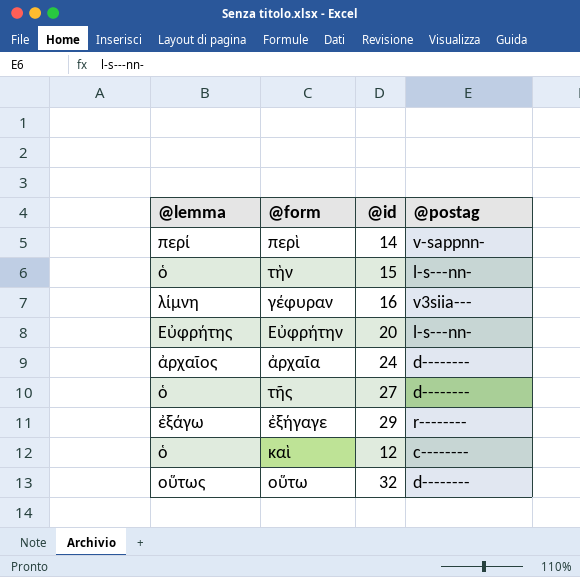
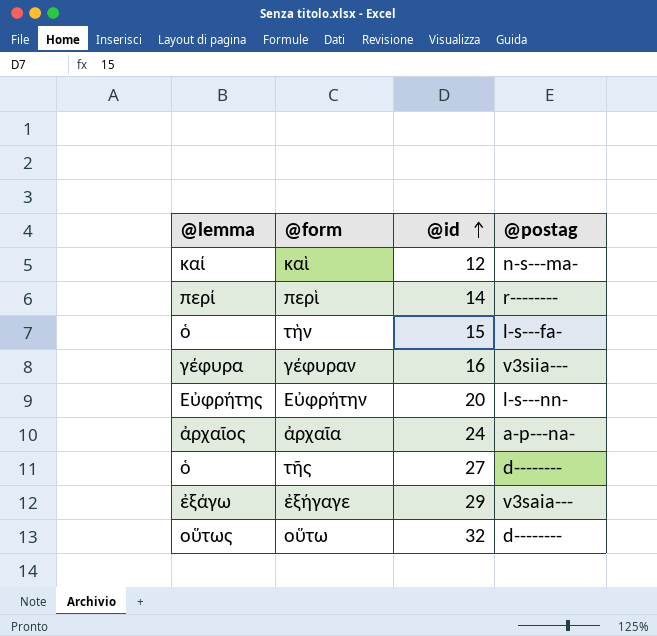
row order: none -> @id ascending
καὶ | @lemma: ὁ -> καί
καὶ | @postag: c-------- -> n-s---ma-
περὶ | @postag: v-sappnn- -> r--------
τὴν | @postag: l-s---nn- -> l-s---fa-
γέφυραν | @lemma: λίμνη -> γέφυρα
ἀρχαῖα | @postag: d-------- -> a-p---na-
ἐξήγαγε | @postag: r-------- -> v3saia---

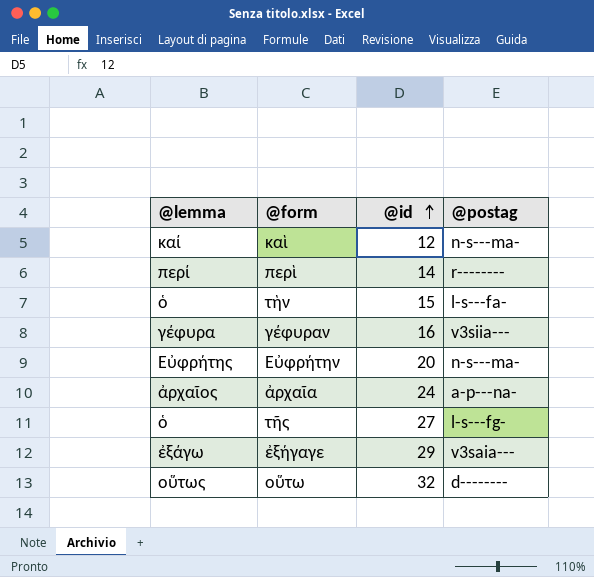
Εὐφρήτην | @postag: l-s---nn- -> n-s---ma-
τῆς | @postag: d-------- -> l-s---fg-

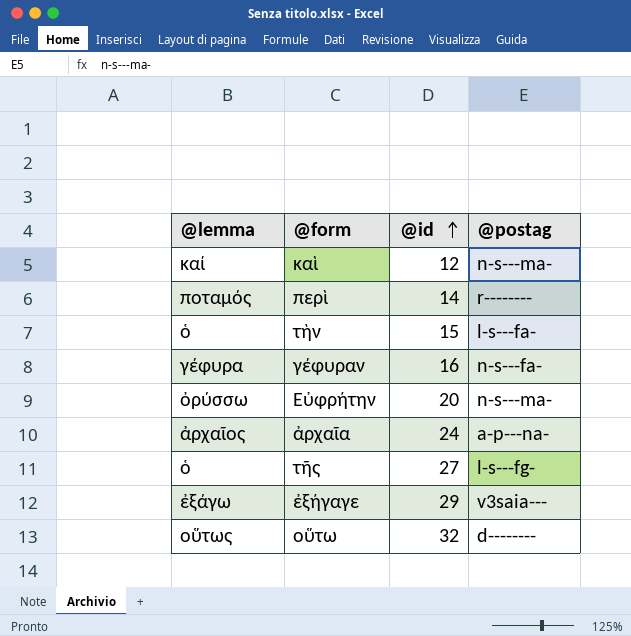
περὶ | @lemma: περί -> ποταμός
γέφυραν | @postag: v3siia--- -> n-s---fa-
Εὐφρήτην | @lemma: Εὐφρήτης -> ὀρύσσω

